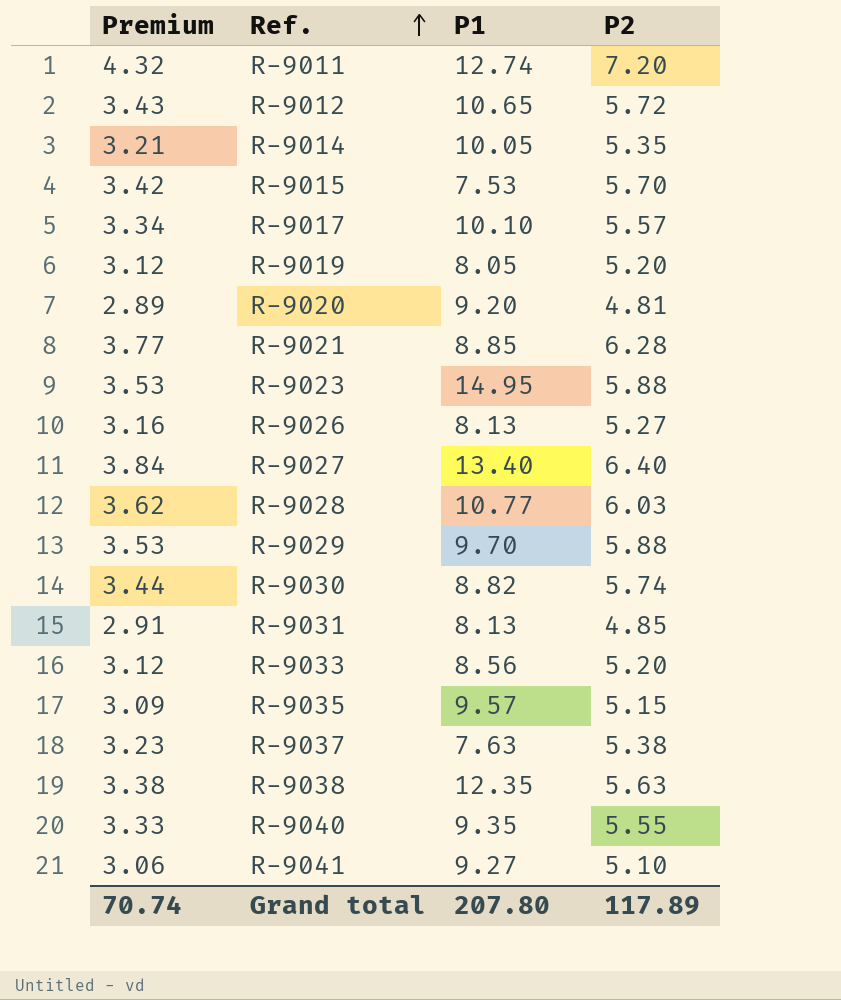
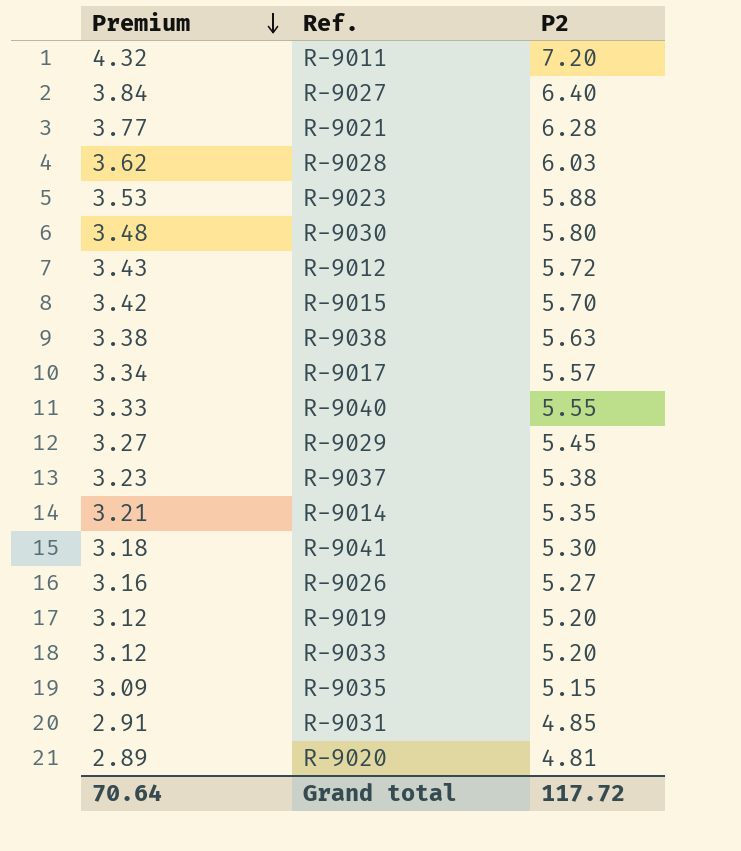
row order: Ref. ascending -> Premium descending
column P1 | position: 3 -> none
R-9030 | Premium: 3.44 -> 3.48
R-9030 | P2: 5.74 -> 5.80
R-9029 | Premium: 3.53 -> 3.27
R-9029 | P2: 5.88 -> 5.45
R-9041 | Premium: 3.06 -> 3.18
R-9041 | P2: 5.10 -> 5.30
Grand total | Premium: 70.74 -> 70.64
Grand total | P2: 117.89 -> 117.72

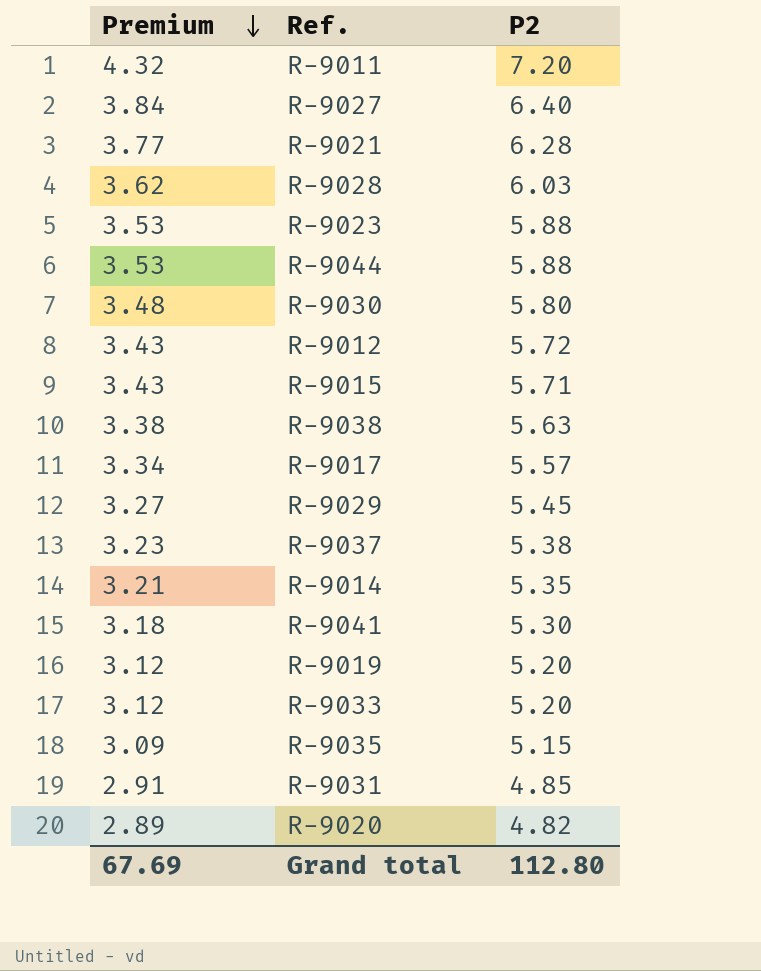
row R-9040: 3.33 | 5.55 -> none
row R-9026: 3.16 | 5.27 -> none
row R-9044: none -> 3.53 | 5.88
R-9015 | Premium: 3.42 -> 3.43
R-9015 | P2: 5.70 -> 5.71
R-9020 | P2: 4.81 -> 4.82
Grand total | Premium: 70.64 -> 67.69
Grand total | P2: 117.72 -> 112.80

